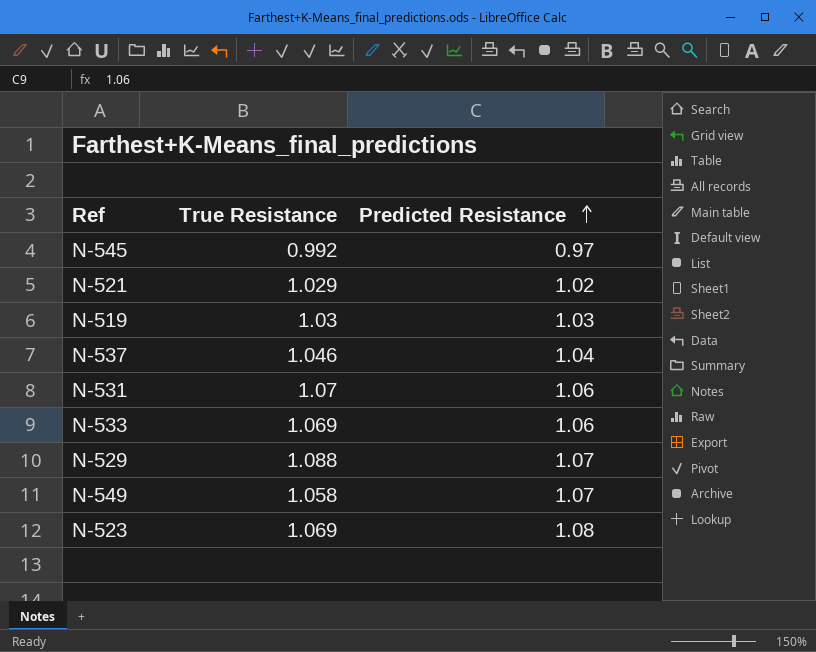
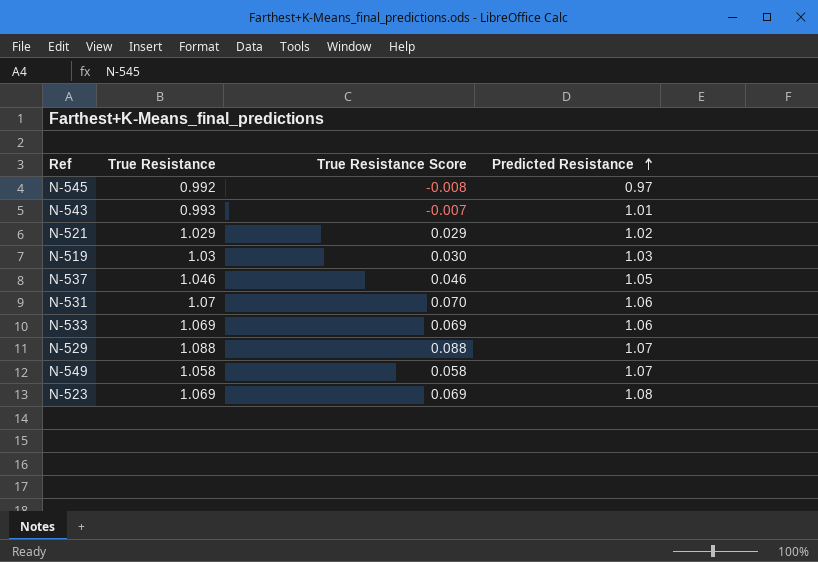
column True Resistance Score | formula: none -> [True Resistance] - 1
row N-543: none -> 0.993 | -0.007 | 1.01
N-537 | Predicted Resistance: 1.04 -> 1.05

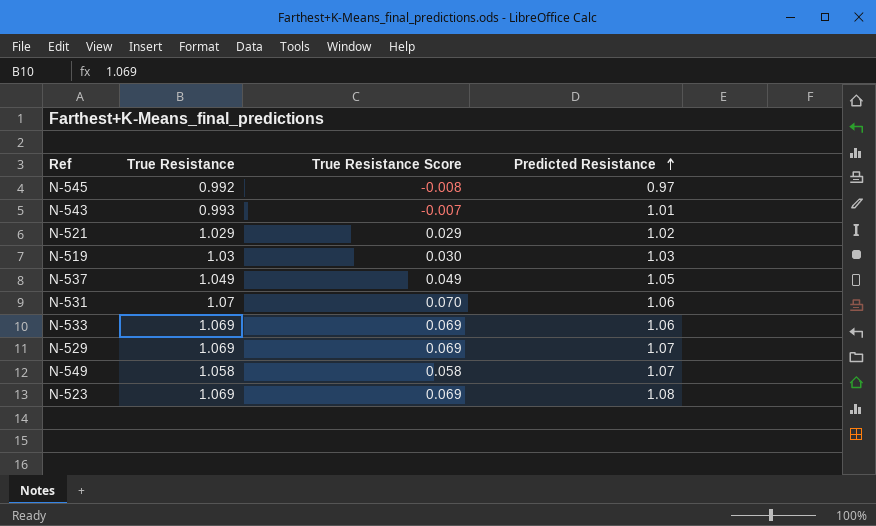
N-537 | True Resistance: 1.046 -> 1.049
N-537 | True Resistance Score: 0.046 -> 0.049
N-529 | True Resistance: 1.088 -> 1.069
N-529 | True Resistance Score: 0.088 -> 0.069

